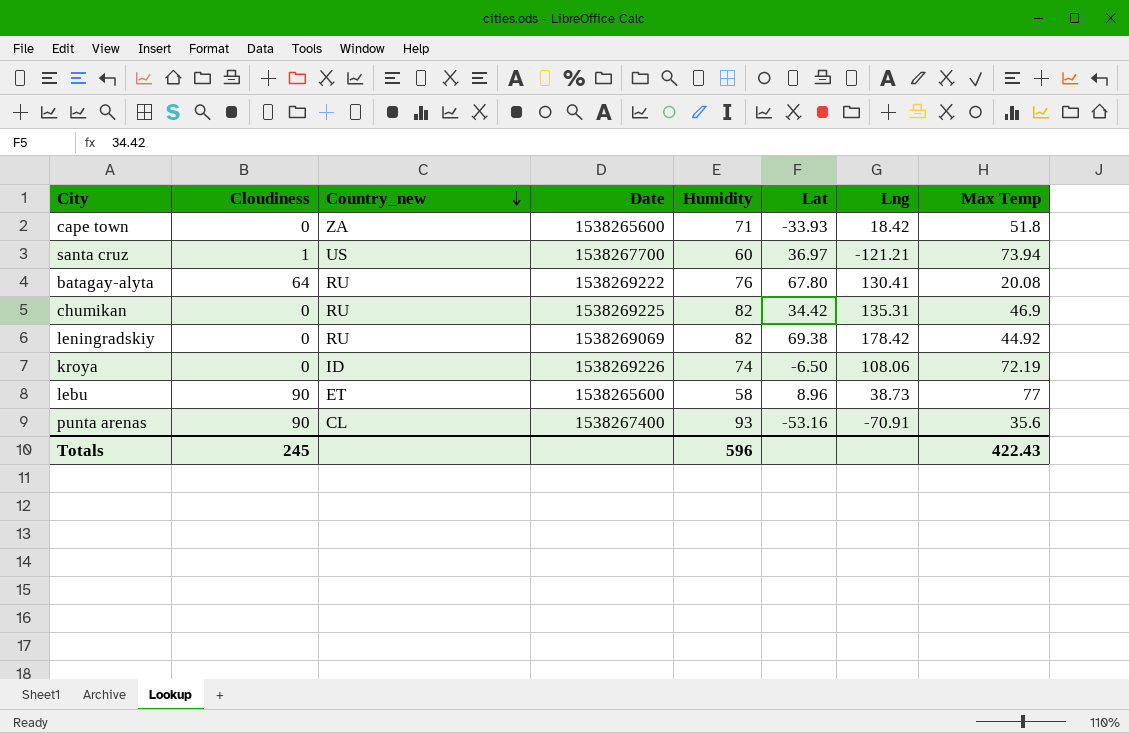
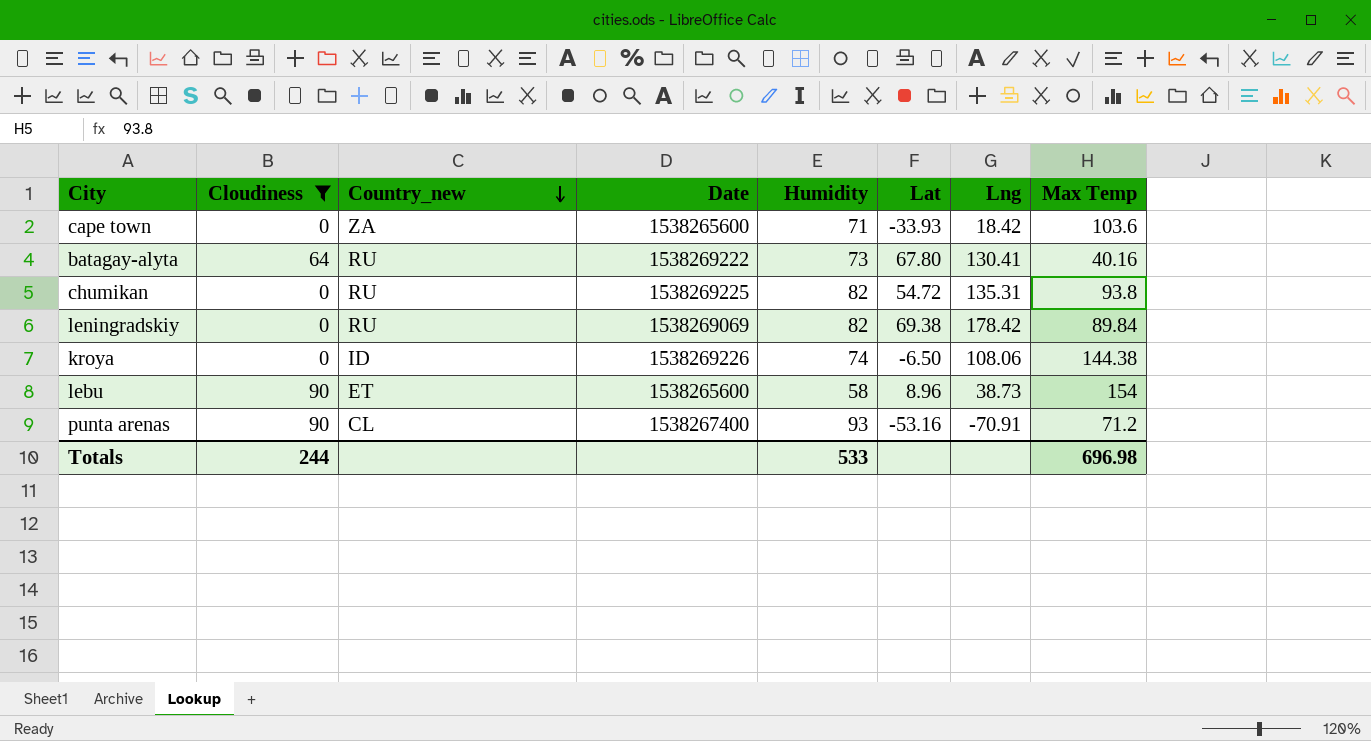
filter: none -> Cloudiness != 1
cape town | Max Temp: 51.8 -> 103.6
batagay-alyta | Humidity: 76 -> 73
batagay-alyta | Max Temp: 20.08 -> 40.16
chumikan | Lat: 34.42 -> 54.72
chumikan | Max Temp: 46.9 -> 93.8
leningradskiy | Max Temp: 44.92 -> 89.84
kroya | Max Temp: 72.19 -> 144.38
lebu | Max Temp: 77 -> 154
punta arenas | Max Temp: 35.6 -> 71.2
Totals | Cloudiness: 245 -> 244
Totals | Humidity: 596 -> 533
Totals | Max Temp: 422.43 -> 696.98

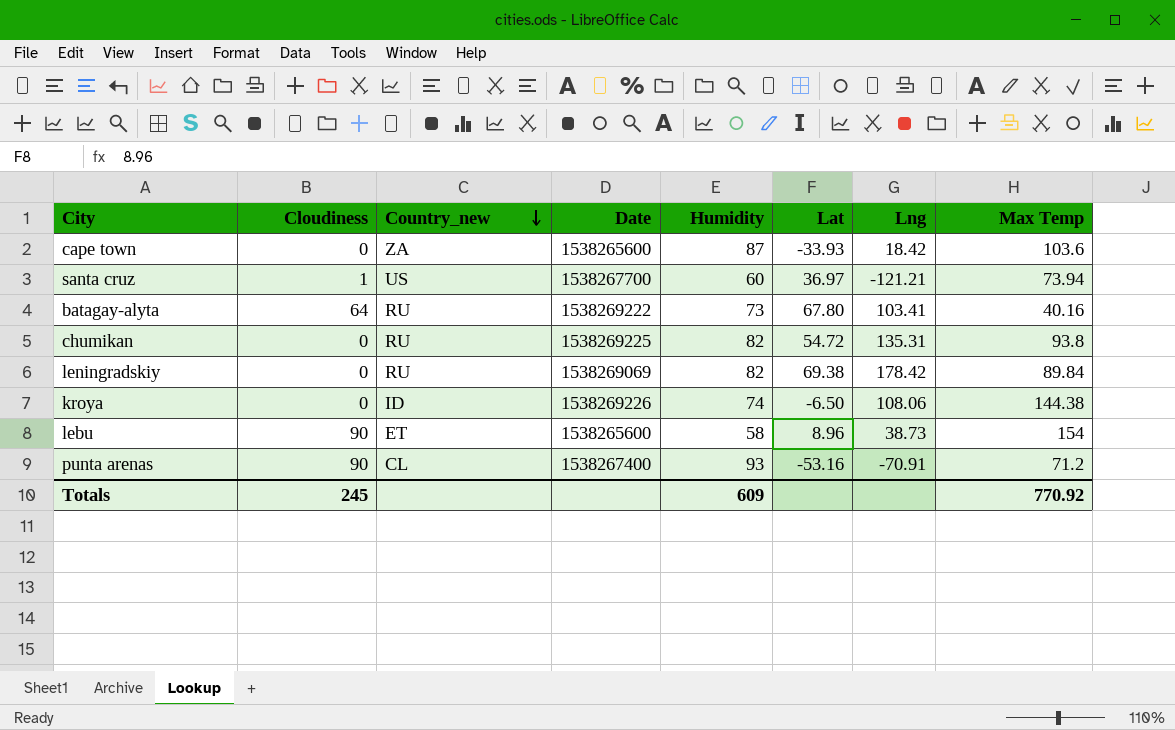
filter: Cloudiness != 1 -> none
cape town | Humidity: 71 -> 87
batagay-alyta | Lng: 130.41 -> 103.41
Totals | Cloudiness: 244 -> 245
Totals | Humidity: 533 -> 609
Totals | Max Temp: 696.98 -> 770.92

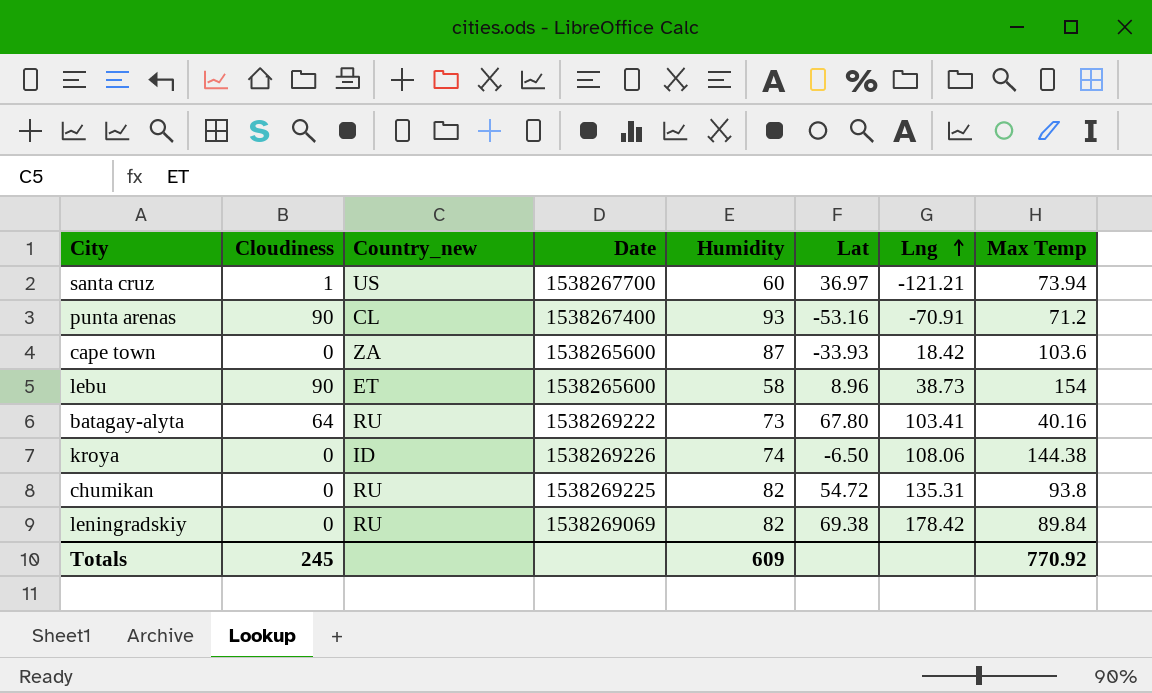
row order: Country_new descending -> Lng ascending

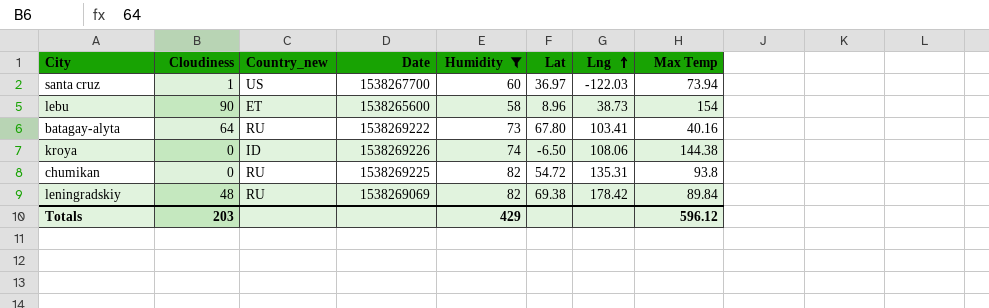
filter: none -> Humidity <= 82
santa cruz | Lng: -121.21 -> -122.03
leningradskiy | Cloudiness: 0 -> 48
Totals | Cloudiness: 245 -> 203
Totals | Humidity: 609 -> 429
Totals | Max Temp: 770.92 -> 596.12

